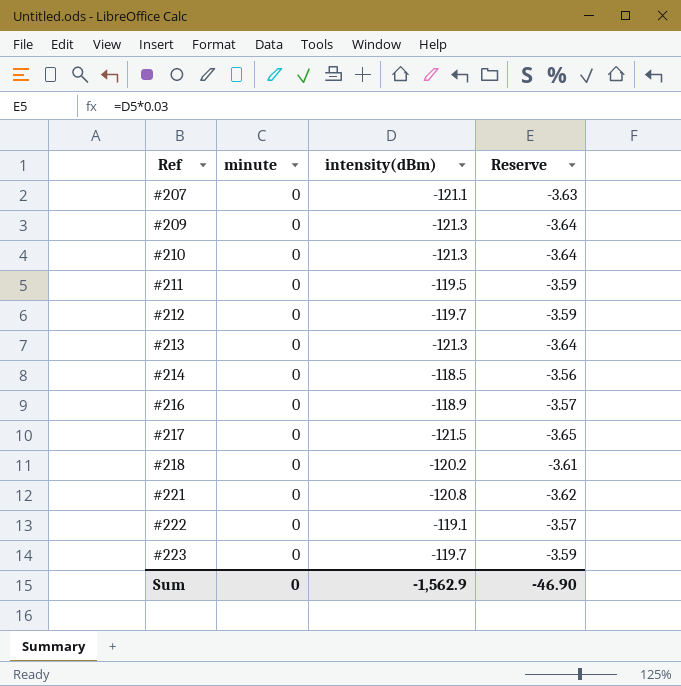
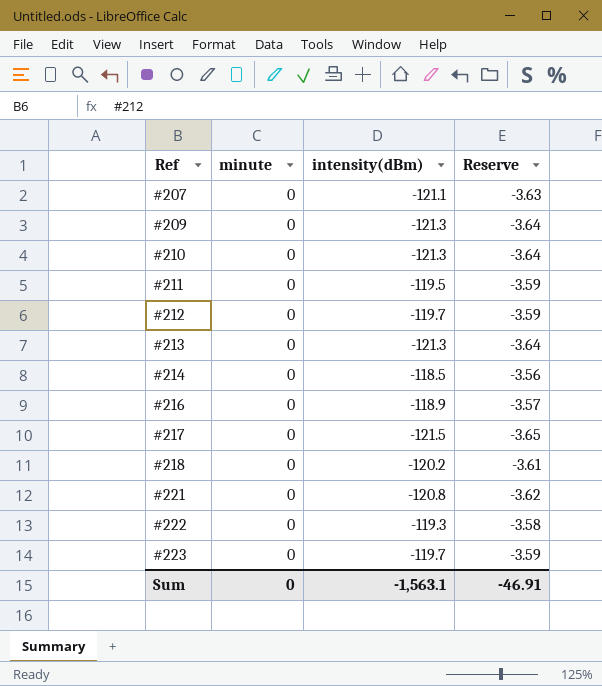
#222 | intensity(dBm): -119.1 -> -119.3
#222 | Reserve: -3.57 -> -3.58
Sum | intensity(dBm): -1,562.9 -> -1,563.1
Sum | Reserve: -46.90 -> -46.91

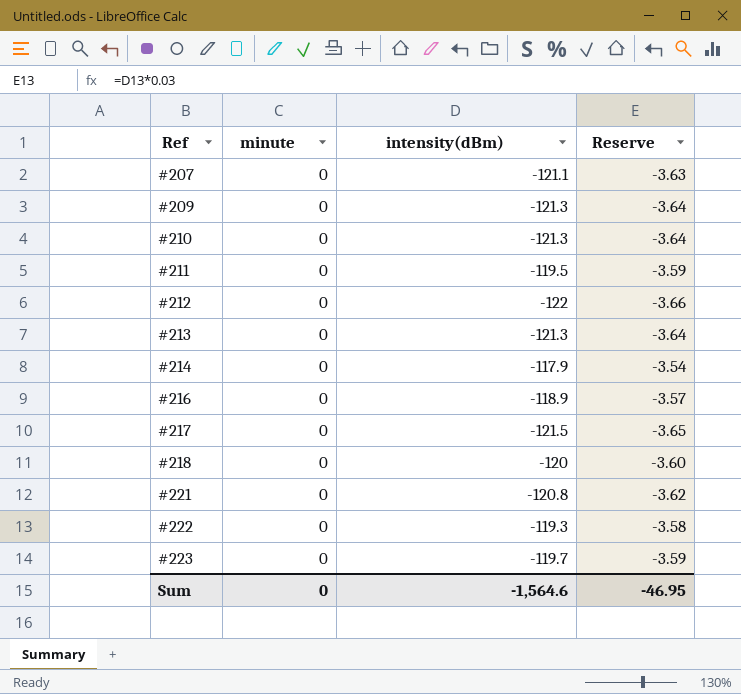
#212 | intensity(dBm): -119.7 -> -122
#212 | Reserve: -3.59 -> -3.66
#214 | intensity(dBm): -118.5 -> -117.9
#214 | Reserve: -3.56 -> -3.54
#218 | intensity(dBm): -120.2 -> -120
#218 | Reserve: -3.61 -> -3.60
Sum | intensity(dBm): -1,563.1 -> -1,564.6
Sum | Reserve: -46.91 -> -46.95

